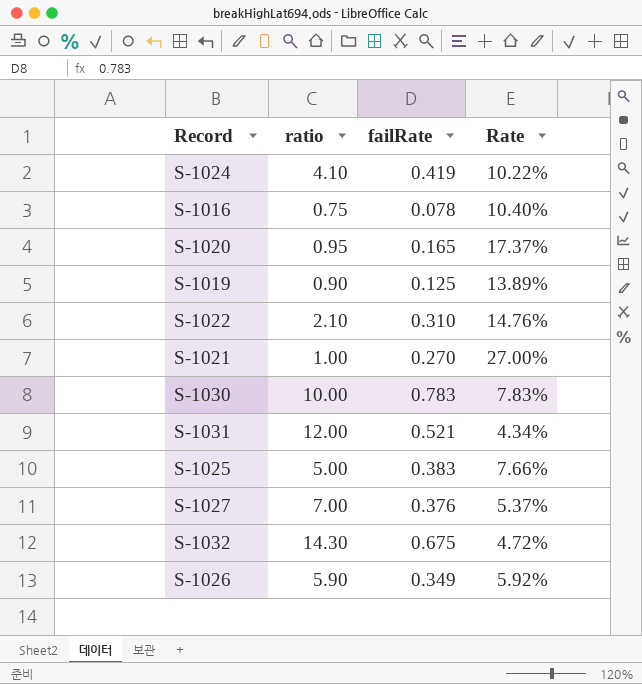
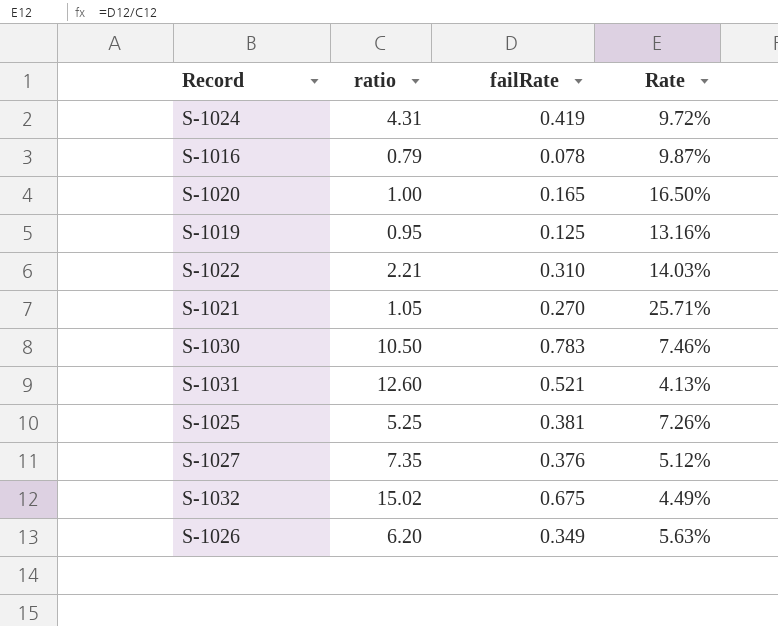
S-1024 | ratio: 4.10 -> 4.31
S-1024 | Rate: 10.22% -> 9.72%
S-1016 | ratio: 0.75 -> 0.79
S-1016 | Rate: 10.40% -> 9.87%
S-1020 | ratio: 0.95 -> 1.00
S-1020 | Rate: 17.37% -> 16.50%
S-1019 | ratio: 0.90 -> 0.95
S-1019 | Rate: 13.89% -> 13.16%
S-1022 | ratio: 2.10 -> 2.21
S-1022 | Rate: 14.76% -> 14.03%
S-1021 | ratio: 1.00 -> 1.05
S-1021 | Rate: 27.00% -> 25.71%
S-1030 | ratio: 10.00 -> 10.50
S-1030 | Rate: 7.83% -> 7.46%
S-1031 | ratio: 12.00 -> 12.60
S-1031 | Rate: 4.34% -> 4.13%
S-1025 | ratio: 5.00 -> 5.25
S-1025 | failRate: 0.383 -> 0.381
S-1025 | Rate: 7.66% -> 7.26%
S-1027 | ratio: 7.00 -> 7.35
S-1027 | Rate: 5.37% -> 5.12%
S-1032 | ratio: 14.30 -> 15.02
S-1032 | Rate: 4.72% -> 4.49%
S-1026 | ratio: 5.90 -> 6.20
S-1026 | Rate: 5.92% -> 5.63%

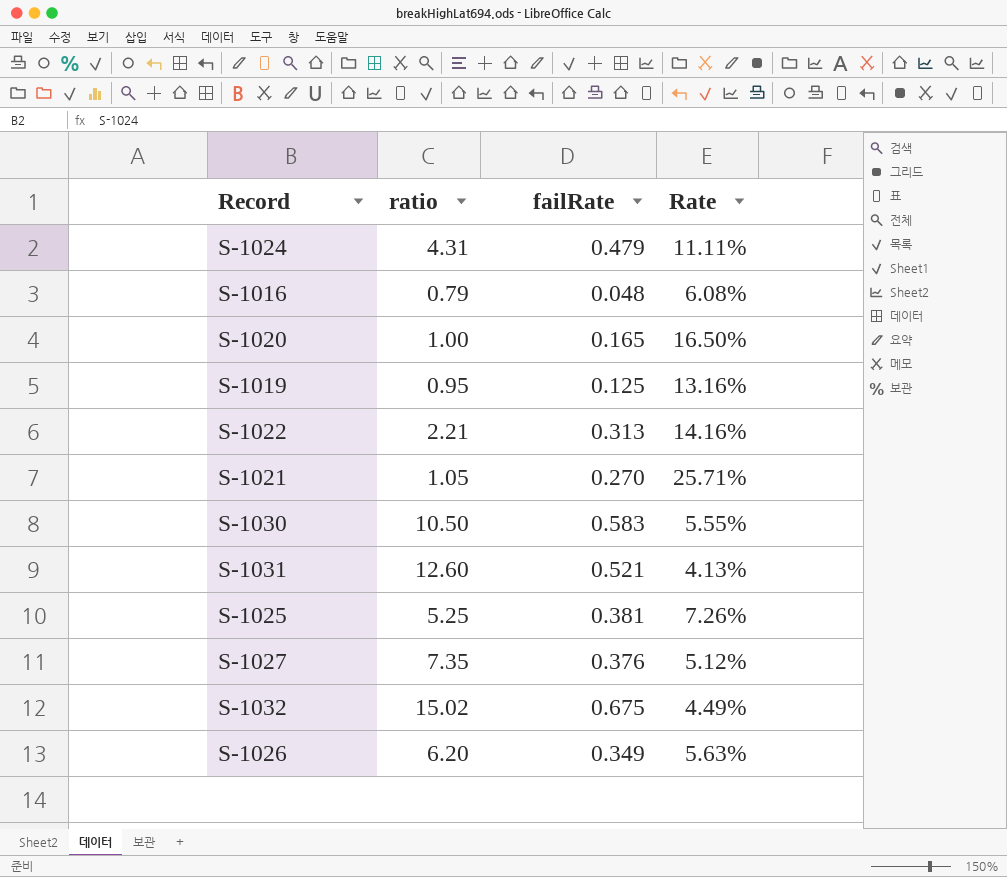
S-1024 | failRate: 0.419 -> 0.479
S-1024 | Rate: 9.72% -> 11.11%
S-1016 | failRate: 0.078 -> 0.048
S-1016 | Rate: 9.87% -> 6.08%
S-1022 | failRate: 0.310 -> 0.313
S-1022 | Rate: 14.03% -> 14.16%
S-1030 | failRate: 0.783 -> 0.583
S-1030 | Rate: 7.46% -> 5.55%

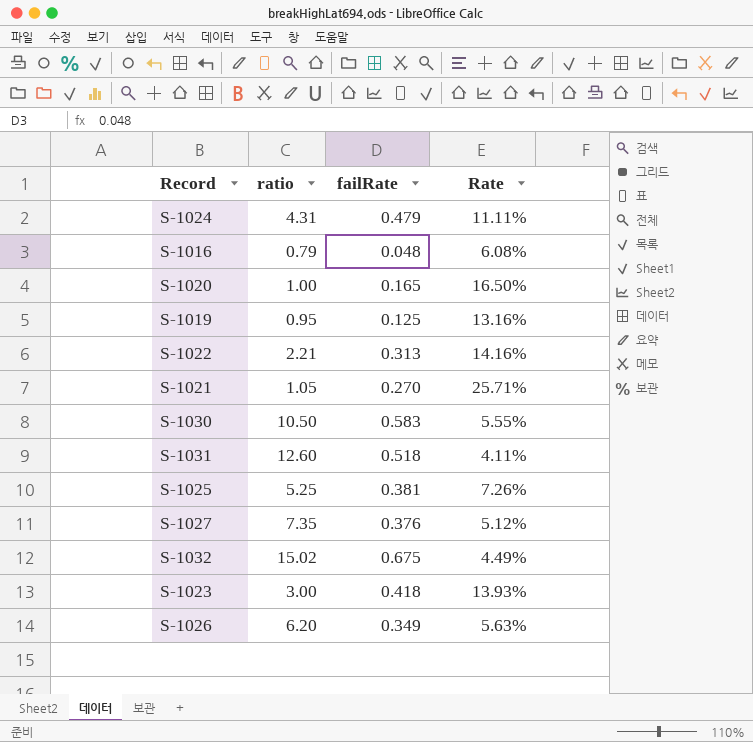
S-1031 | failRate: 0.521 -> 0.518
S-1031 | Rate: 4.13% -> 4.11%
row S-1023: none -> 3.00 | 0.418 | 13.93%

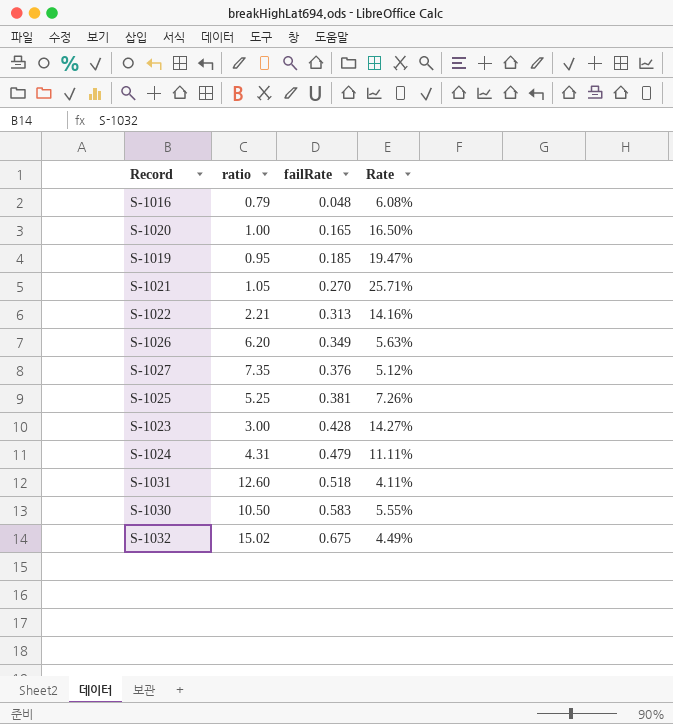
row order: none -> failRate ascending
S-1019 | failRate: 0.125 -> 0.185
S-1019 | Rate: 13.16% -> 19.47%
S-1023 | failRate: 0.418 -> 0.428
S-1023 | Rate: 13.93% -> 14.27%

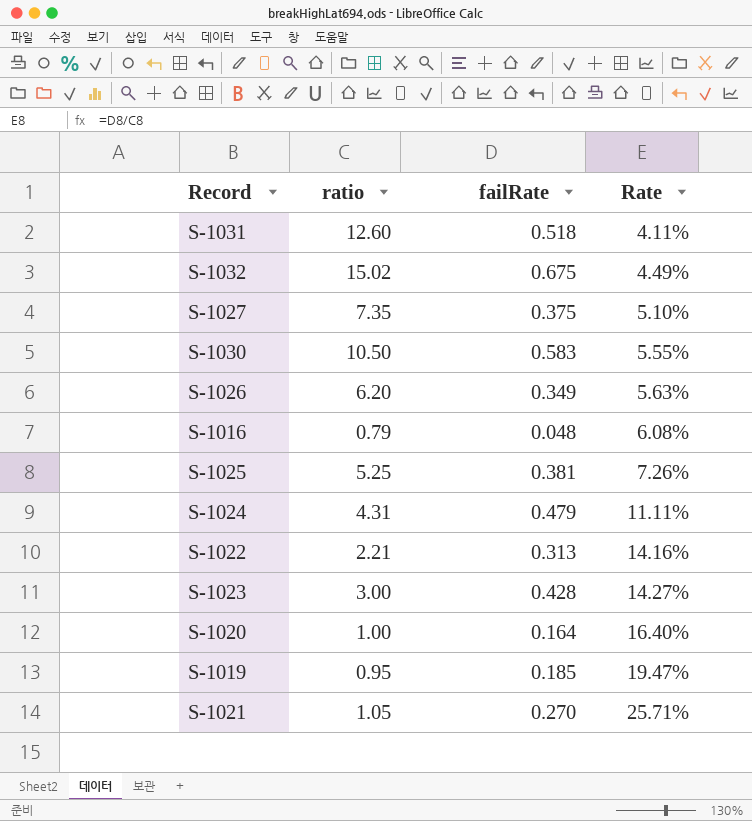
row order: failRate ascending -> Rate ascending
S-1027 | failRate: 0.376 -> 0.375
S-1027 | Rate: 5.12% -> 5.10%
S-1020 | failRate: 0.165 -> 0.164
S-1020 | Rate: 16.50% -> 16.40%

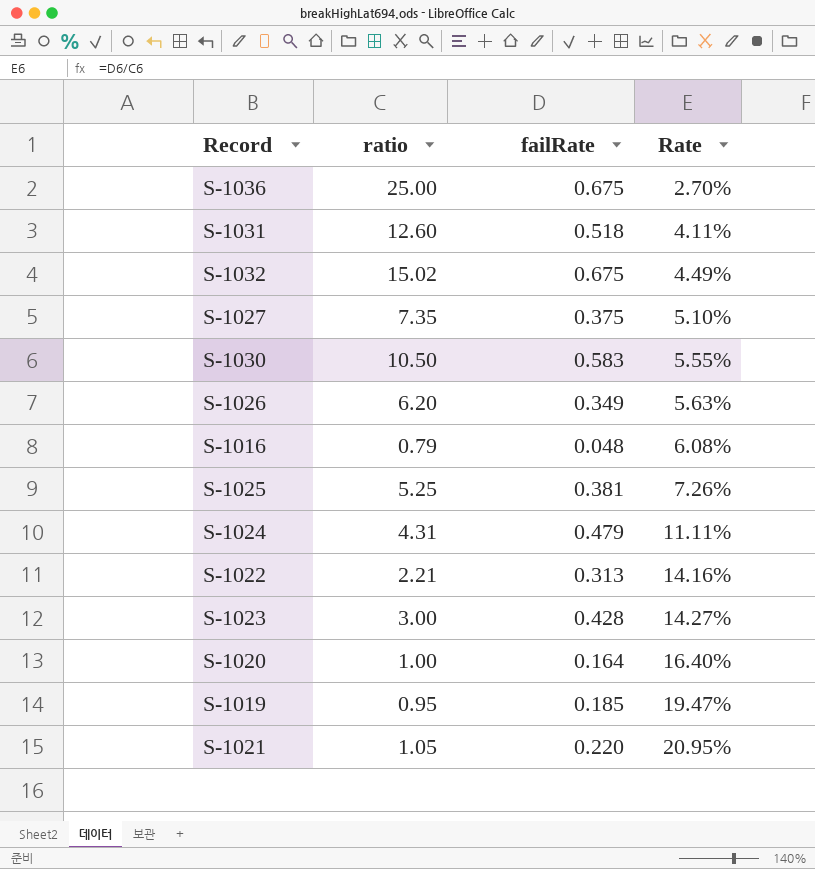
row S-1036: none -> 25.00 | 0.675 | 2.70%
S-1021 | failRate: 0.270 -> 0.220
S-1021 | Rate: 25.71% -> 20.95%

